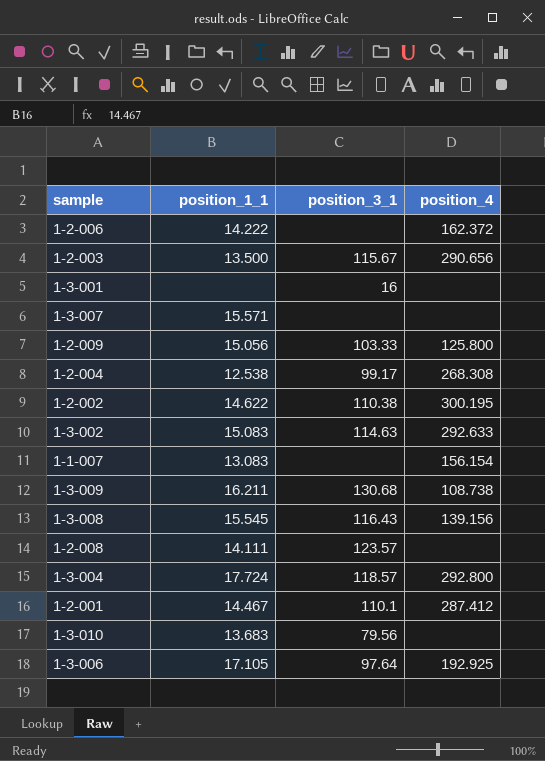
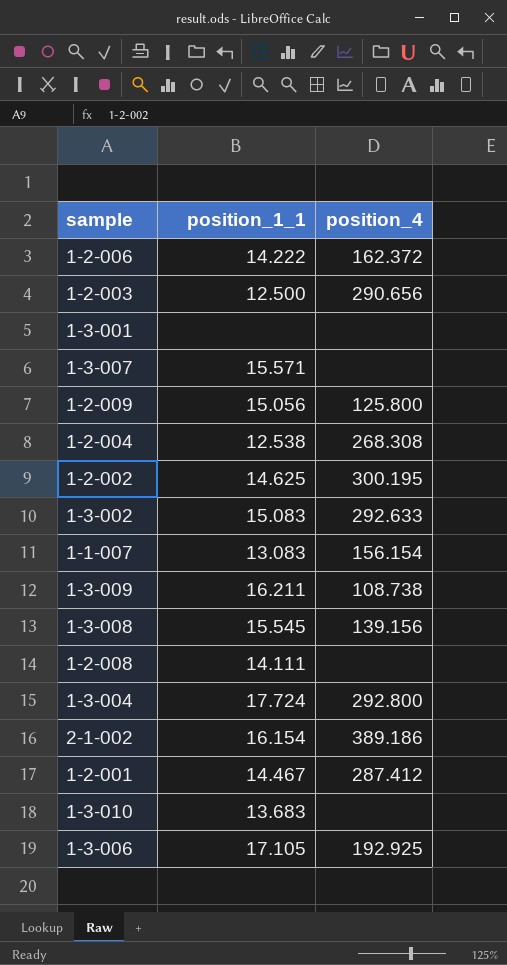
column position_3_1 | position: 3 -> none
1-2-003 | position_1_1: 13.500 -> 12.500
1-2-002 | position_1_1: 14.622 -> 14.625
row 2-1-002: none -> 16.154 | 389.186

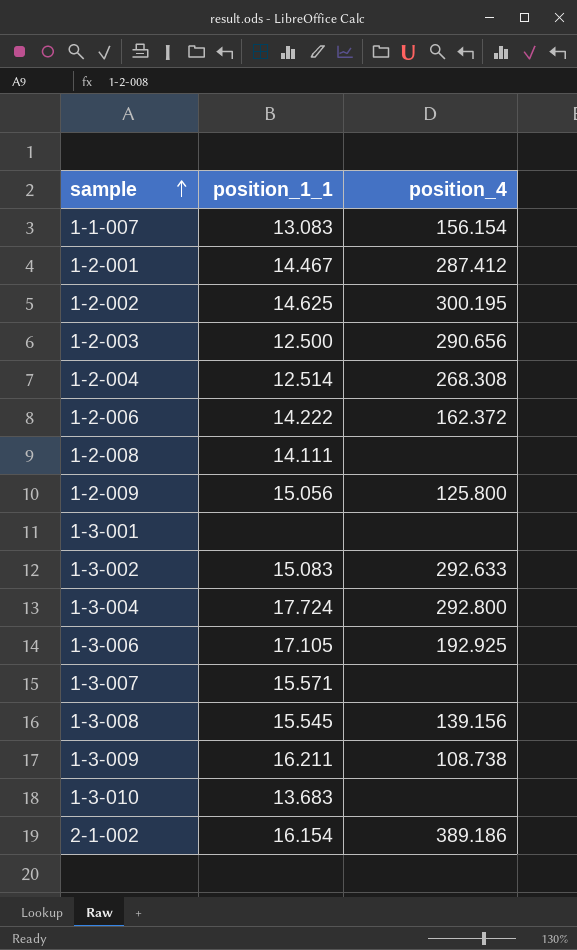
row order: none -> sample ascending
1-2-004 | position_1_1: 12.538 -> 12.514

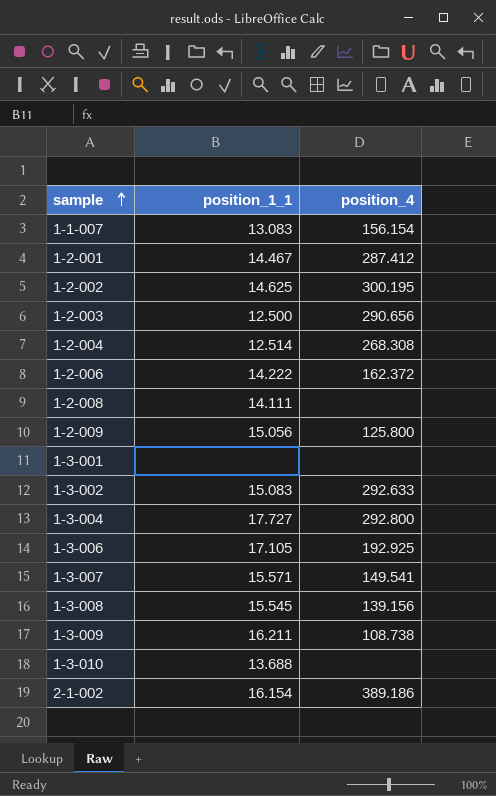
1-3-004 | position_1_1: 17.724 -> 17.727
1-3-007 | position_4: none -> 149.541
1-3-010 | position_1_1: 13.683 -> 13.688

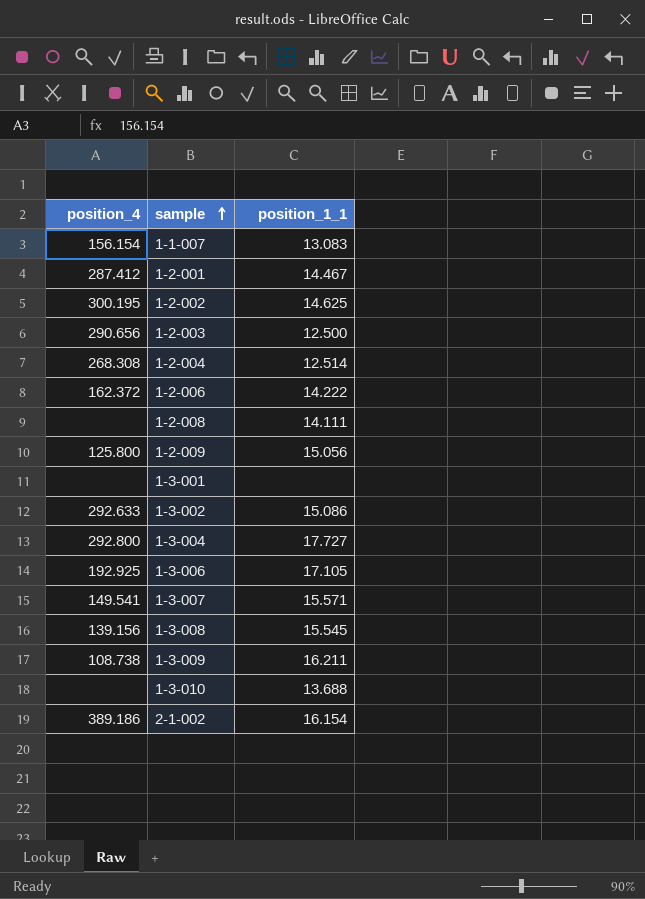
column position_4 | position: 3 -> 1
1-3-002 | position_1_1: 15.083 -> 15.086

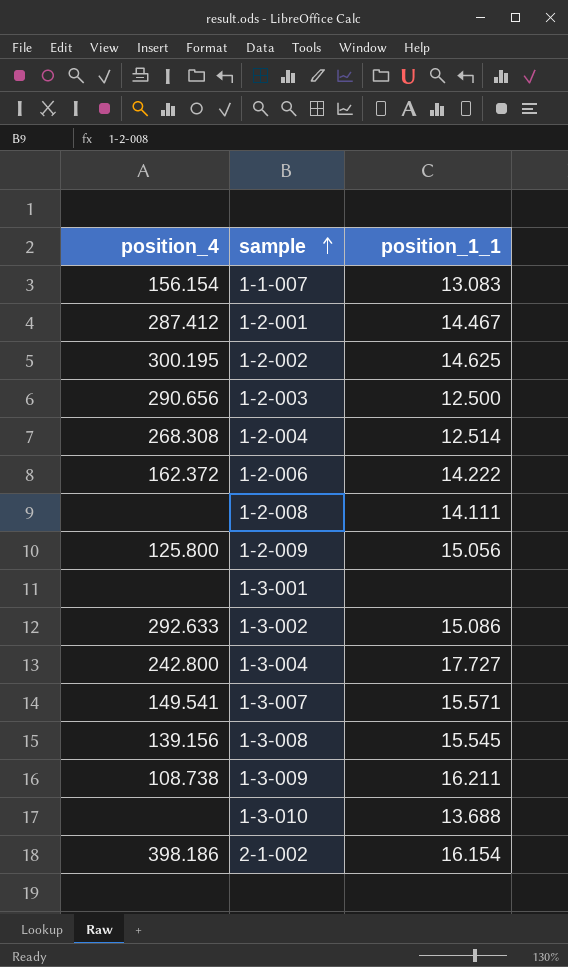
row 1-3-006: 192.925 | 17.105 -> none
1-3-004 | position_4: 292.800 -> 242.800
2-1-002 | position_4: 389.186 -> 398.186

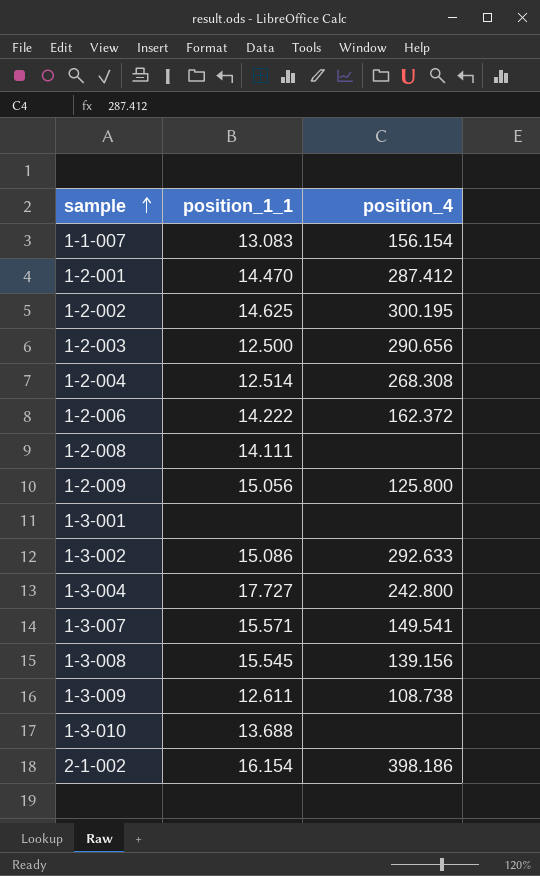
column position_4 | position: 1 -> 3
1-2-001 | position_1_1: 14.467 -> 14.470
1-3-009 | position_1_1: 16.211 -> 12.611

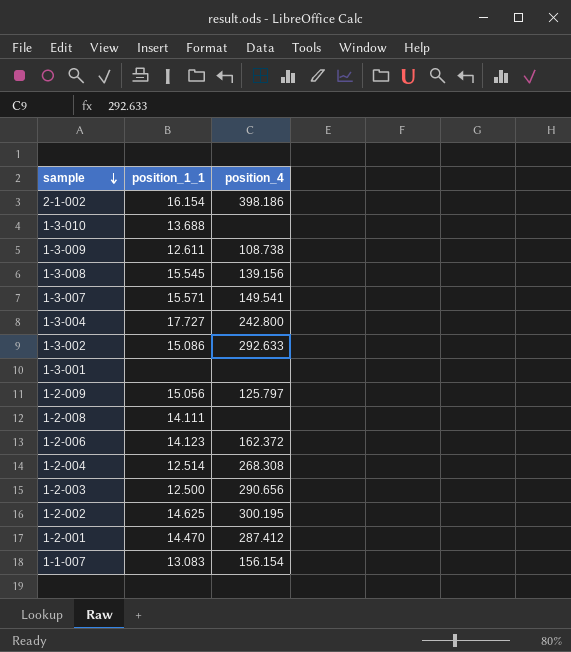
row order: sample ascending -> sample descending
1-2-009 | position_4: 125.800 -> 125.797
1-2-006 | position_1_1: 14.222 -> 14.123

